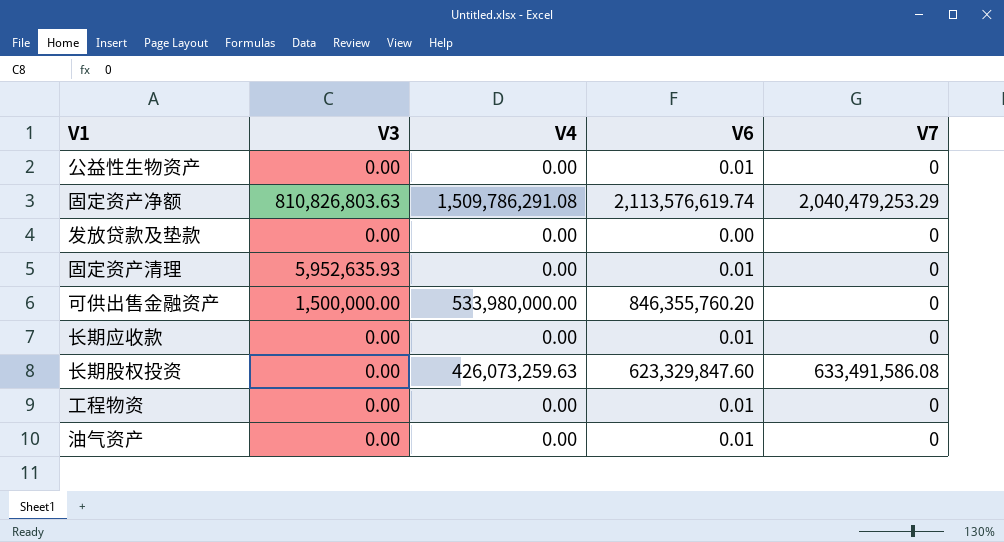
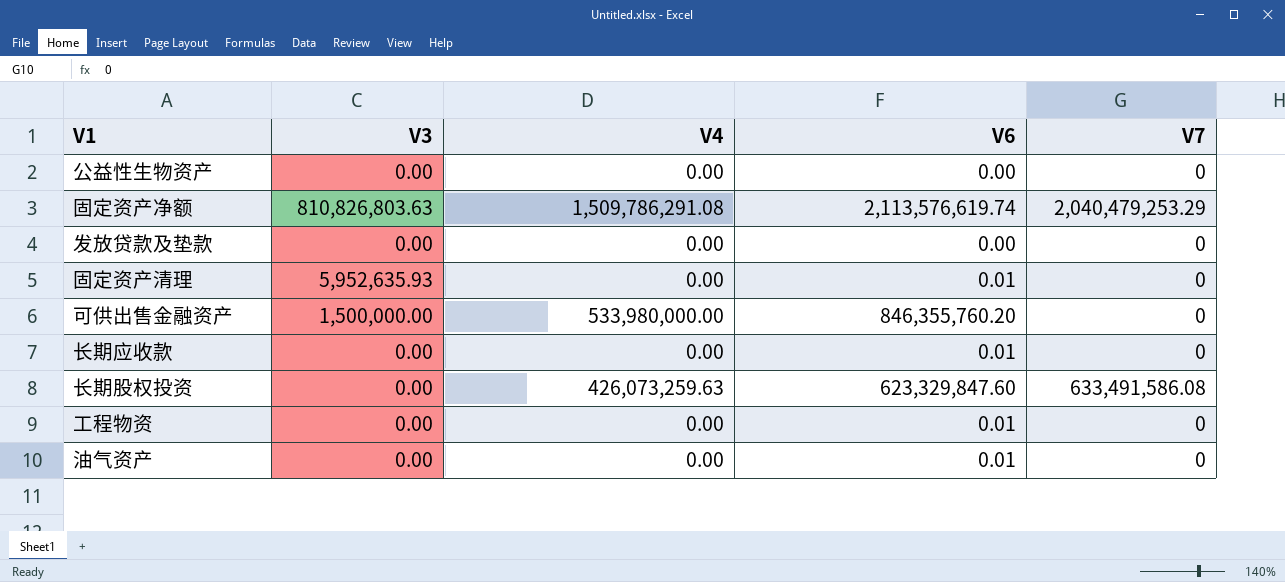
公益性生物资产 | V6: 0.01 -> 0.00

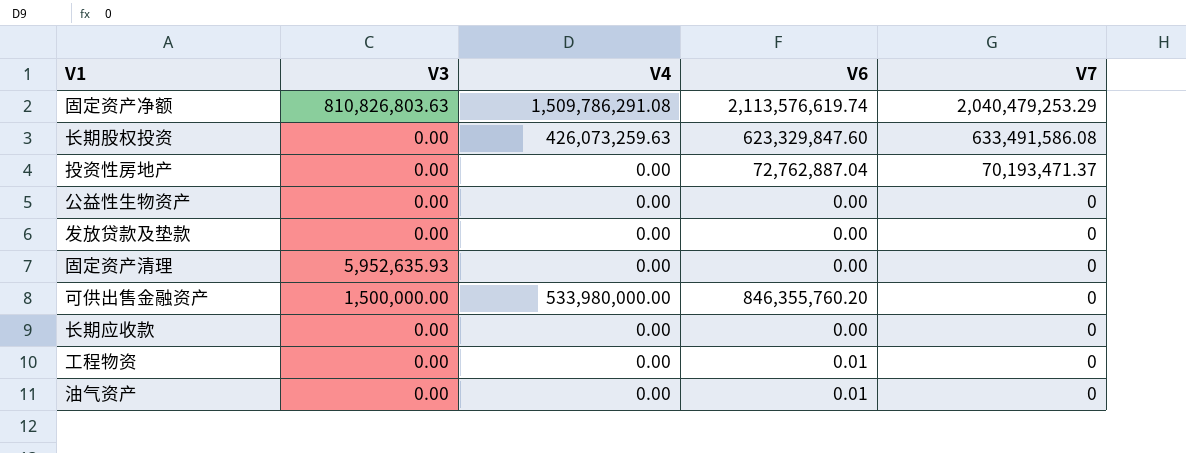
row order: none -> V7 descending
row 投资性房地产: none -> 0.00 | 0.00 | 72,762,887.04 | 70,193,471.37
固定资产清理 | V6: 0.01 -> 0.00
长期应收款 | V6: 0.01 -> 0.00

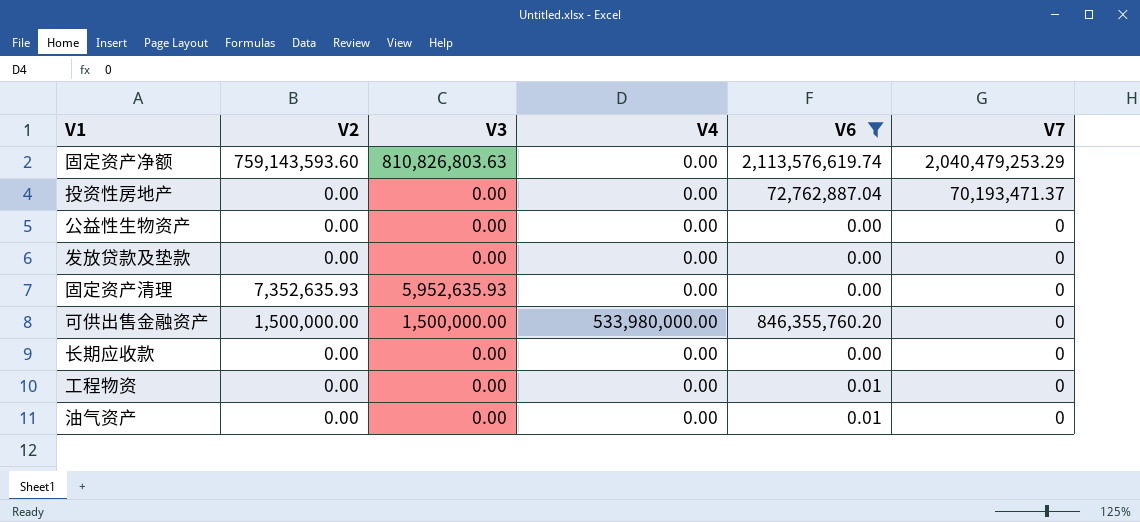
filter: none -> V6 != 623,329,847.60
column V2 | position: none -> 2
固定资产净额 | V4: 1,509,786,291.08 -> 0.00

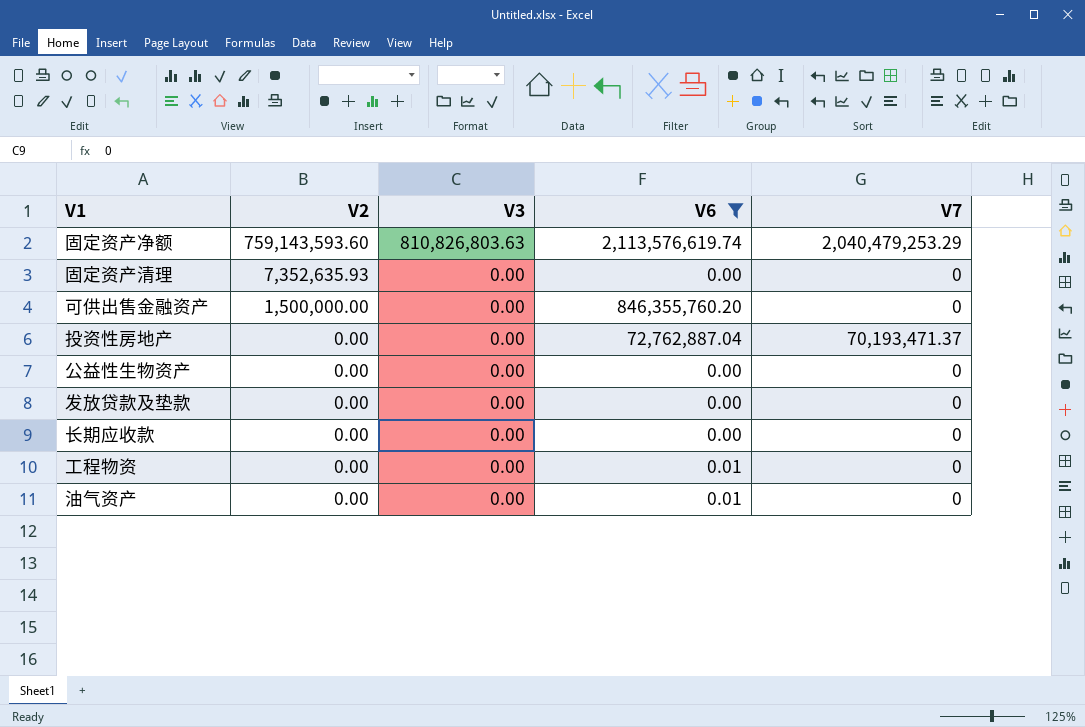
row order: V7 descending -> V2 descending
column V4 | position: 4 -> none
固定资产清理 | V3: 5,952,635.93 -> 0.00
可供出售金融资产 | V3: 1,500,000.00 -> 0.00

